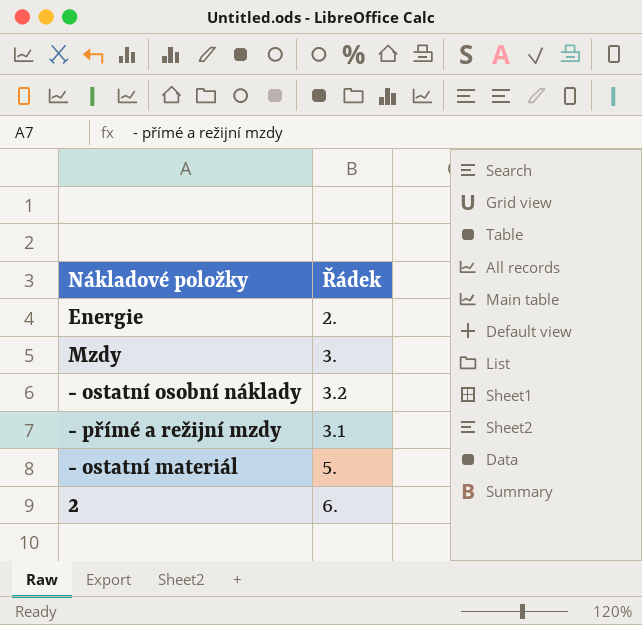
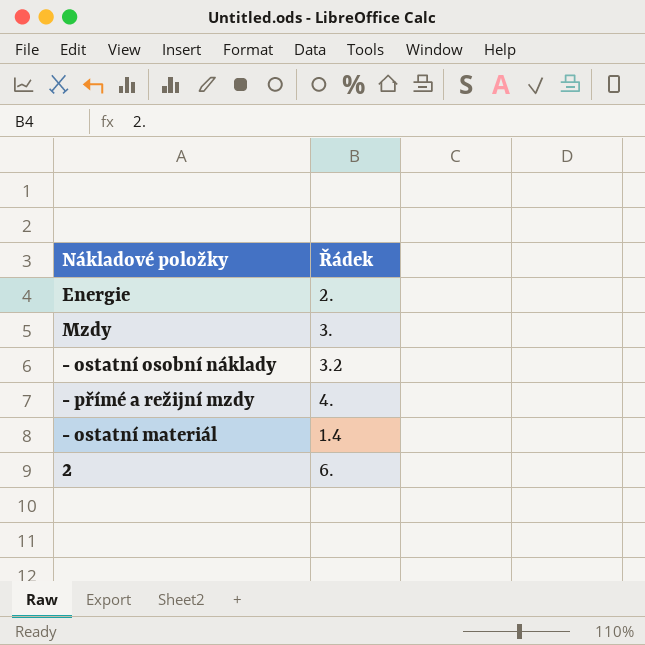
- přímé a režijní mzdy | Řádek: 3.1 -> 4.
- ostatní materiál | Řádek: 5. -> 1.4

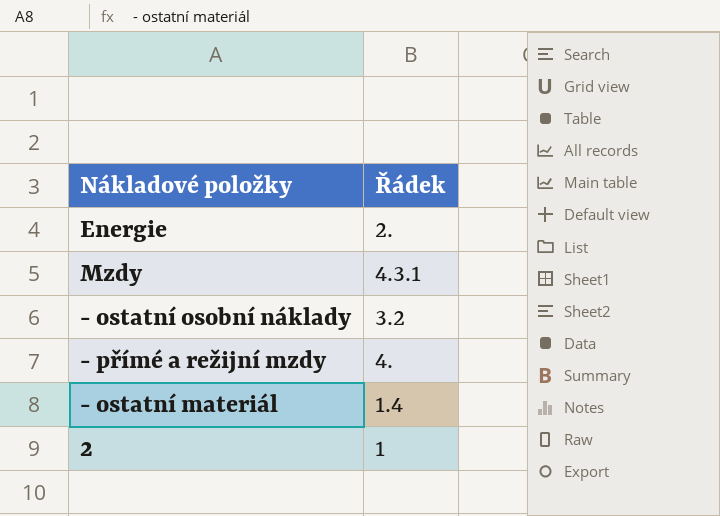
Mzdy | Řádek: 3. -> 4.3.1
2 | Řádek: 6. -> 1

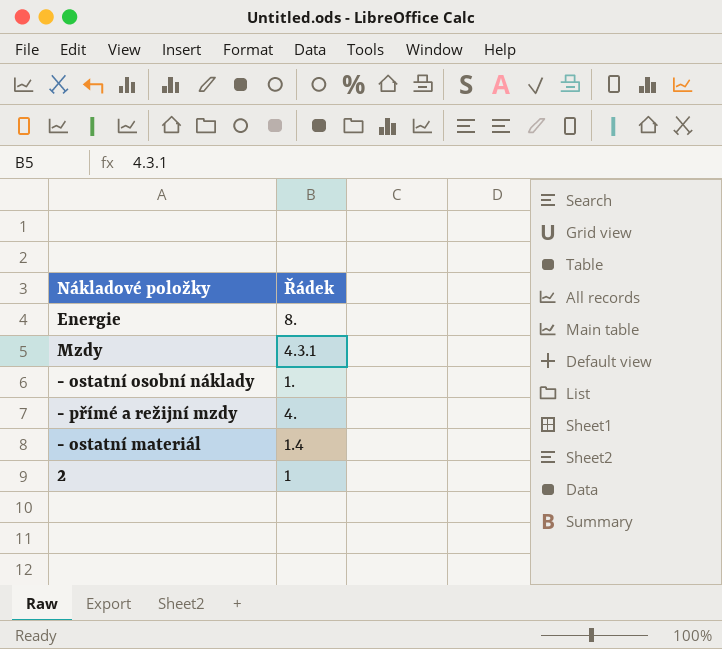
Energie | Řádek: 2. -> 8.
- ostatní osobní náklady | Řádek: 3.2 -> 1.

